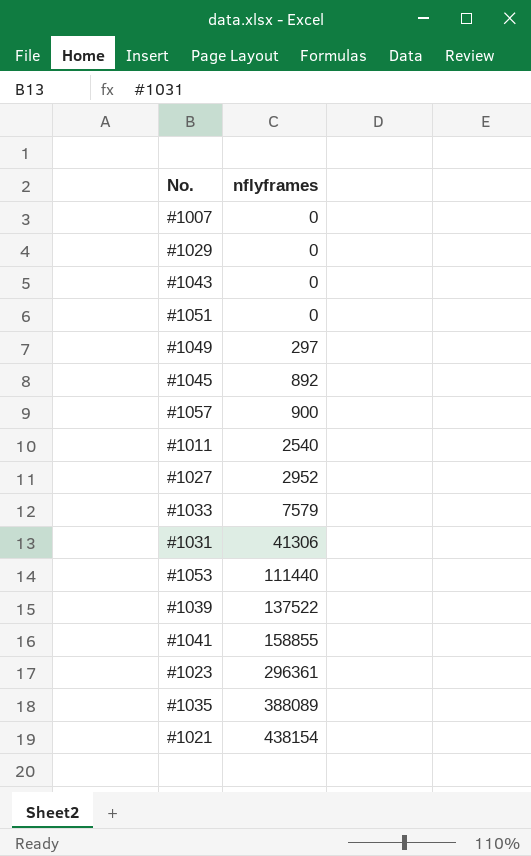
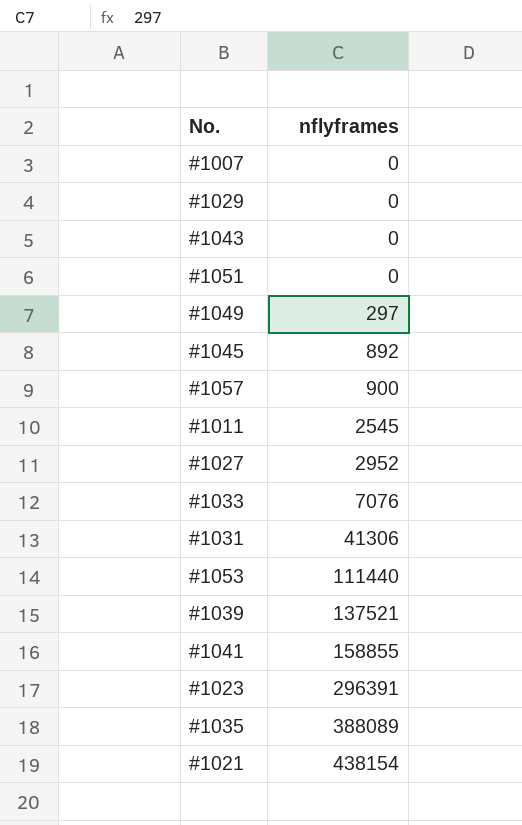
#1011 | nflyframes: 2540 -> 2545
#1033 | nflyframes: 7579 -> 7076
#1039 | nflyframes: 137522 -> 137521
#1023 | nflyframes: 296361 -> 296391

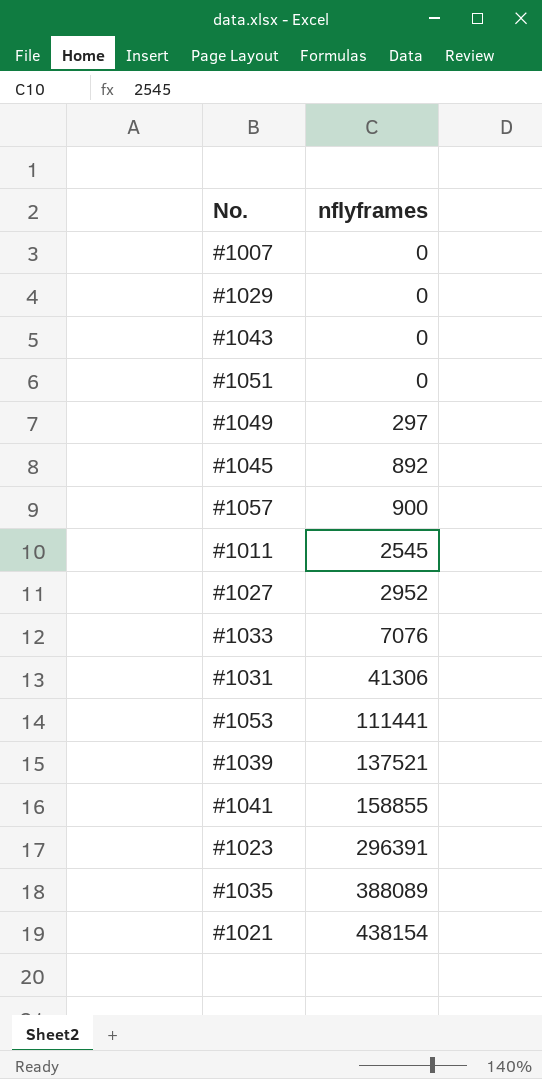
#1053 | nflyframes: 111440 -> 111441

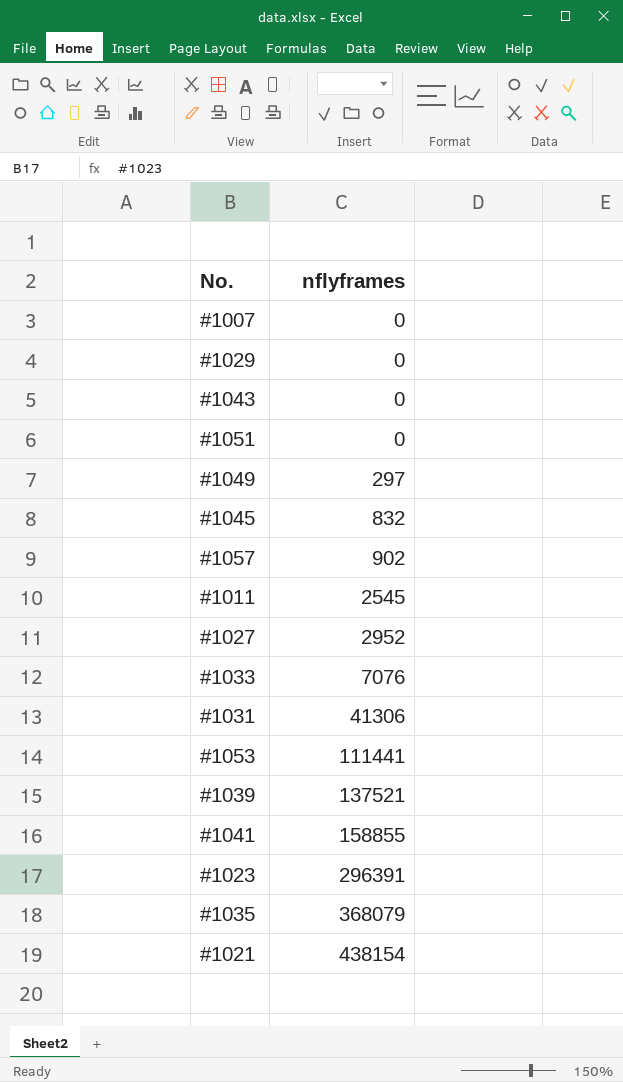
#1045 | nflyframes: 892 -> 832
#1057 | nflyframes: 900 -> 902
#1035 | nflyframes: 388089 -> 368079

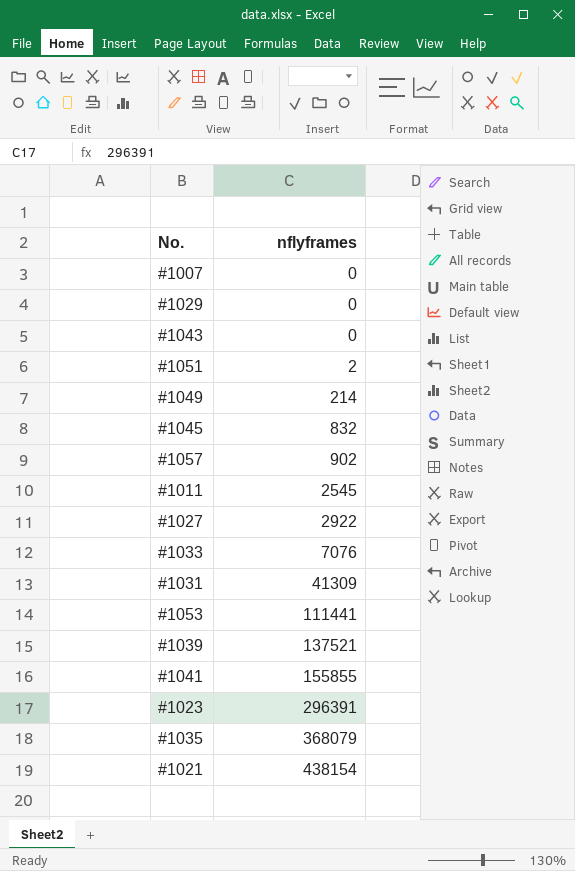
#1051 | nflyframes: 0 -> 2
#1049 | nflyframes: 297 -> 214
#1027 | nflyframes: 2952 -> 2922
#1031 | nflyframes: 41306 -> 41309
#1041 | nflyframes: 158855 -> 155855

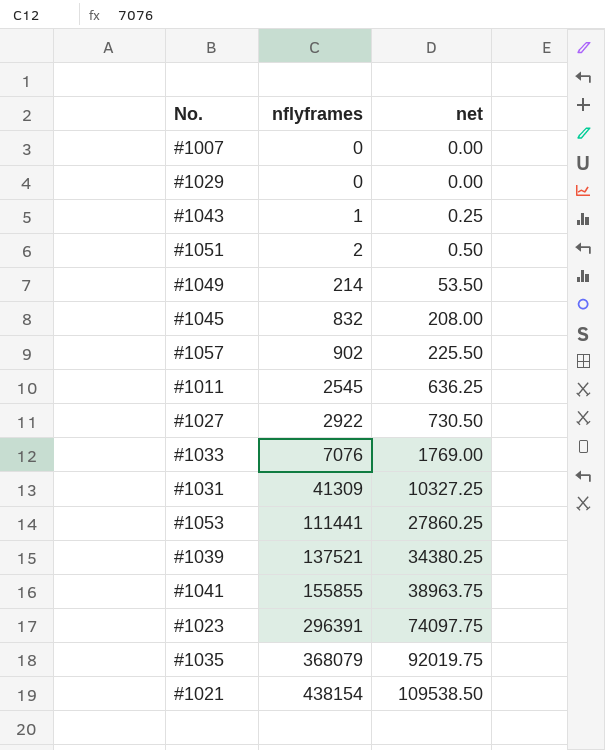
column net | formula: none -> [nflyframes] * 0.25
#1043 | nflyframes: 0 -> 1

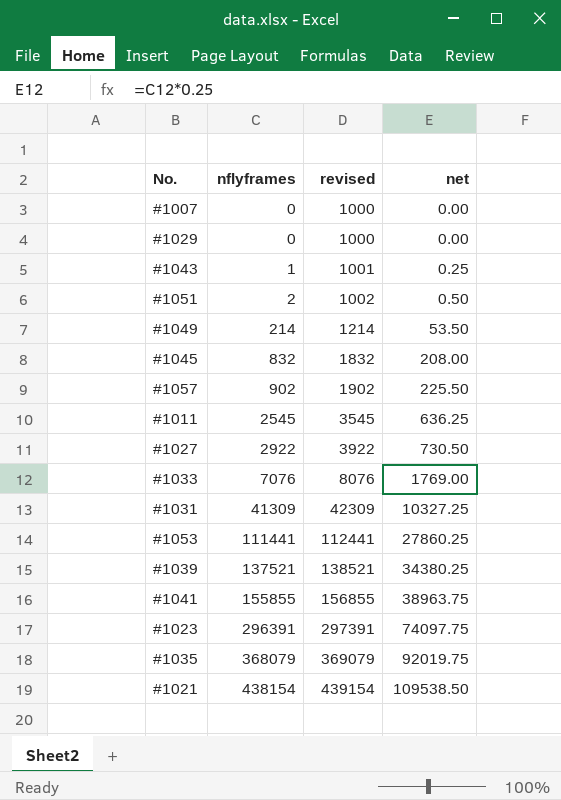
column revised | formula: none -> [nflyframes] + 1000

